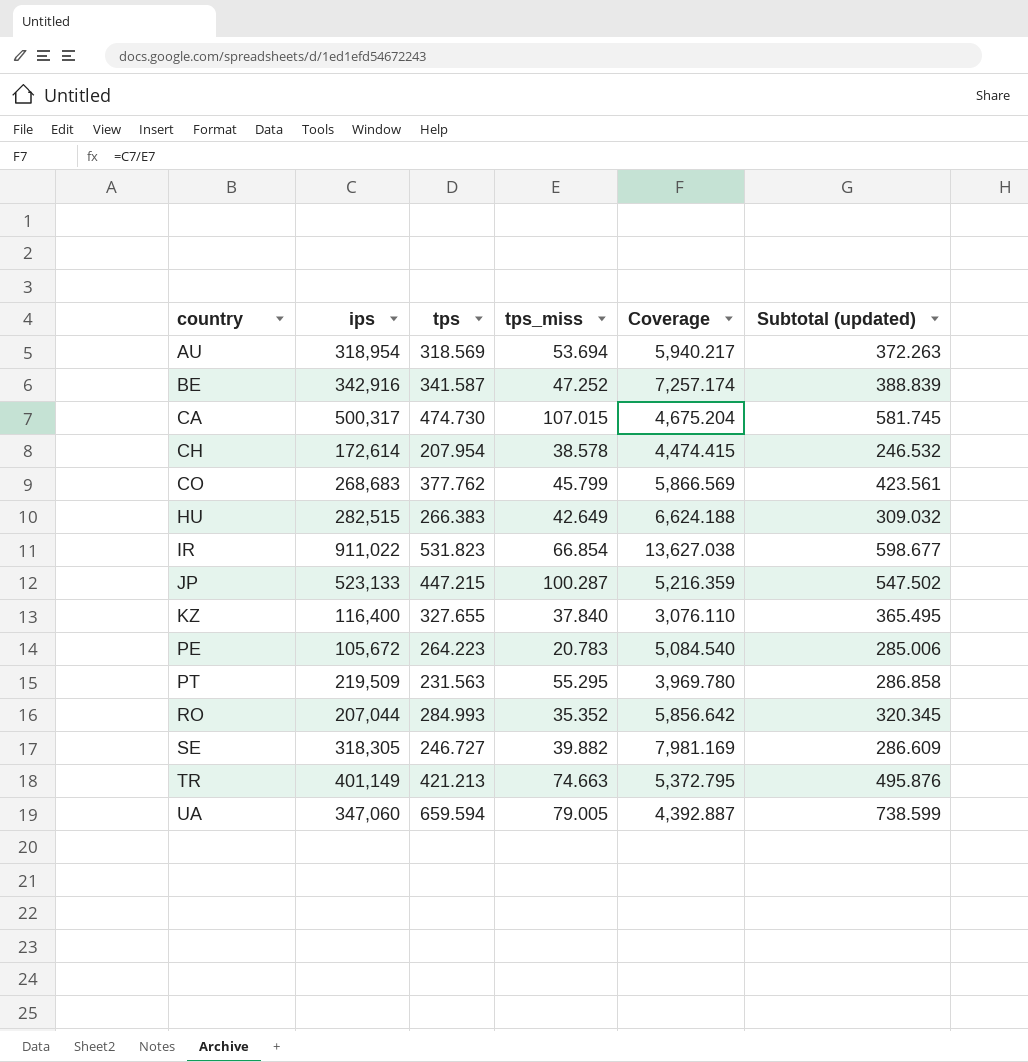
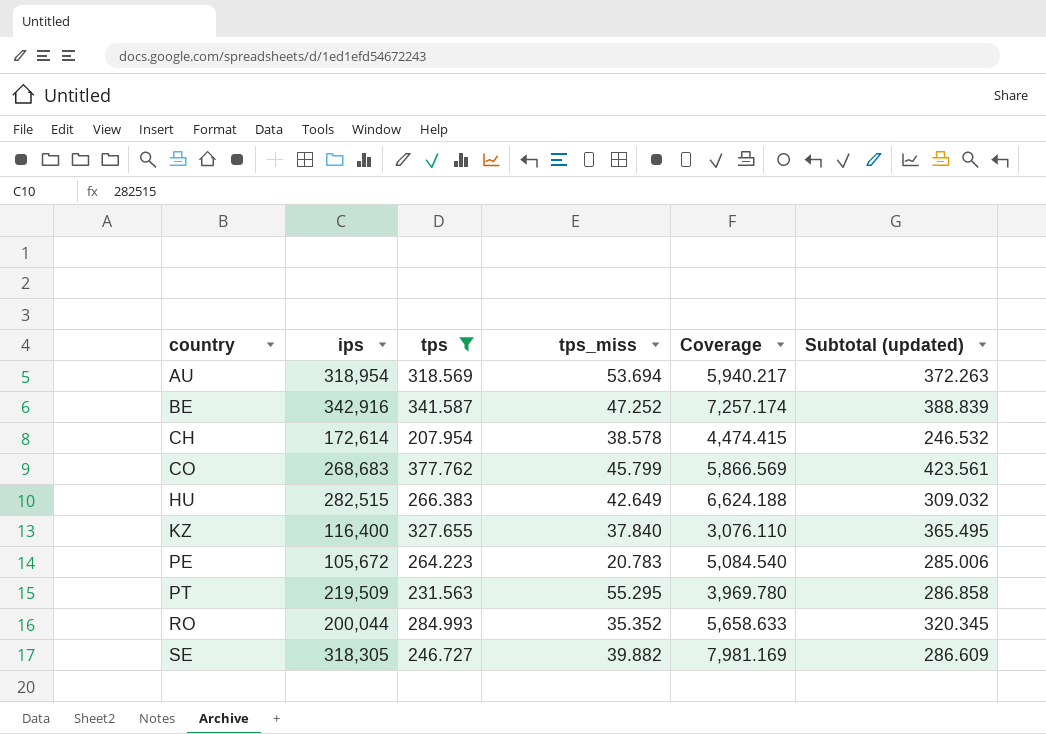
filter: none -> tps <= 377.762
RO | ips: 207,044 -> 200,044
RO | Coverage: 5,856.642 -> 5,658.633

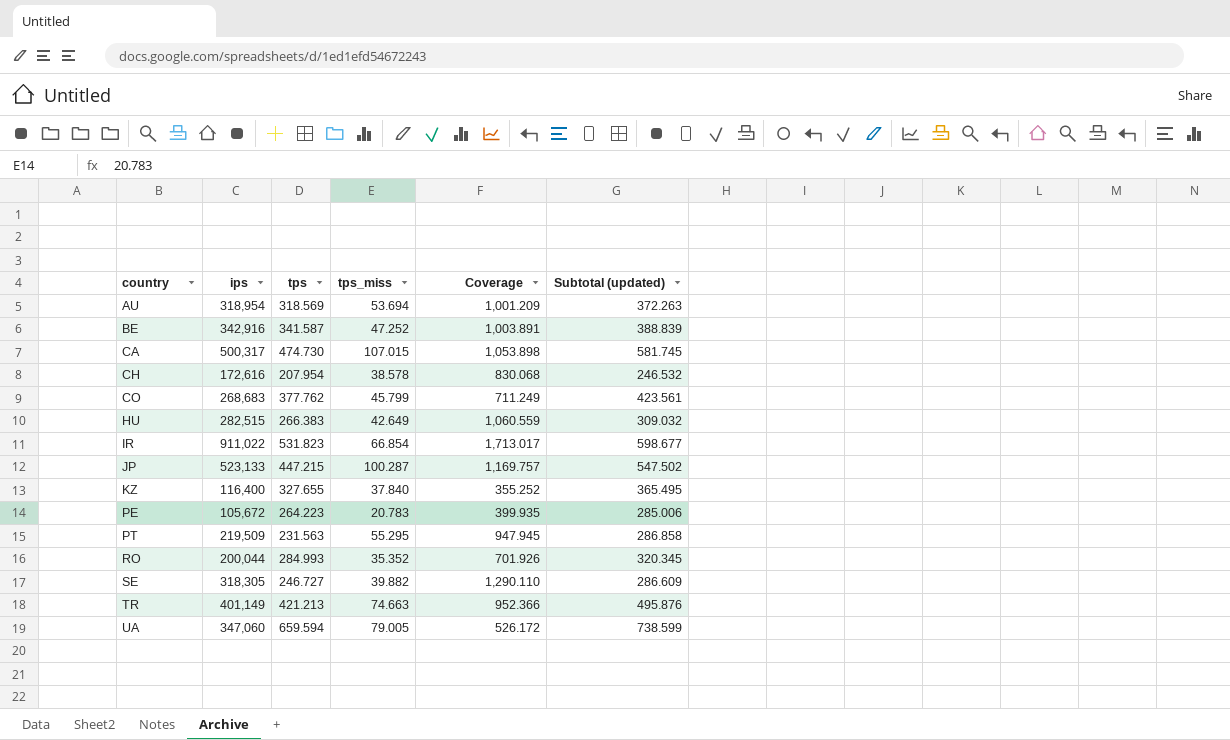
filter: tps <= 377.762 -> none
column Coverage | formula: [ips] / [tps_miss] -> [ips] / [tps]
CH | ips: 172,614 -> 172,616

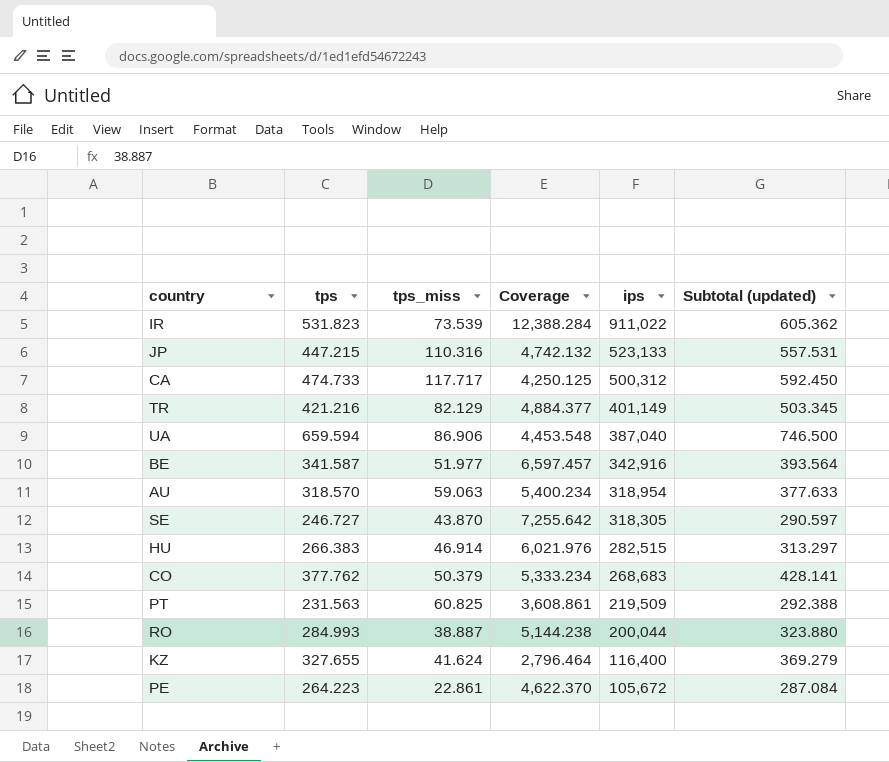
row order: country ascending -> ips descending
column Coverage | formula: [ips] / [tps] -> [ips] / [tps_miss]
column ips | position: 2 -> 5
row CH: 172,616 | 207.954 | 38.578 | 830.068 | 246.532 -> none
IR | tps_miss: 66.854 -> 73.539
IR | Subtotal (updated): 598.677 -> 605.362
JP | tps_miss: 100.287 -> 110.316
JP | Subtotal (updated): 547.502 -> 557.531
CA | tps: 474.730 -> 474.733
CA | tps_miss: 107.015 -> 117.717
CA | ips: 500,317 -> 500,312
CA | Subtotal (updated): 581.745 -> 592.450
TR | tps: 421.213 -> 421.216
TR | tps_miss: 74.663 -> 82.129
TR | Subtotal (updated): 495.876 -> 503.345
UA | tps_miss: 79.005 -> 86.906
UA | ips: 347,060 -> 387,040
UA | Subtotal (updated): 738.599 -> 746.500
BE | tps_miss: 47.252 -> 51.977
BE | Subtotal (updated): 388.839 -> 393.564
AU | tps: 318.569 -> 318.570
AU | tps_miss: 53.694 -> 59.063
AU | Subtotal (updated): 372.263 -> 377.633
SE | tps_miss: 39.882 -> 43.870
SE | Subtotal (updated): 286.609 -> 290.597
HU | tps_miss: 42.649 -> 46.914
HU | Subtotal (updated): 309.032 -> 313.297
CO | tps_miss: 45.799 -> 50.379
CO | Subtotal (updated): 423.561 -> 428.141
PT | tps_miss: 55.295 -> 60.825
PT | Subtotal (updated): 286.858 -> 292.388
RO | tps_miss: 35.352 -> 38.887
RO | Subtotal (updated): 320.345 -> 323.880
KZ | tps_miss: 37.840 -> 41.624
KZ | Subtotal (updated): 365.495 -> 369.279
PE | tps_miss: 20.783 -> 22.861
PE | Subtotal (updated): 285.006 -> 287.084

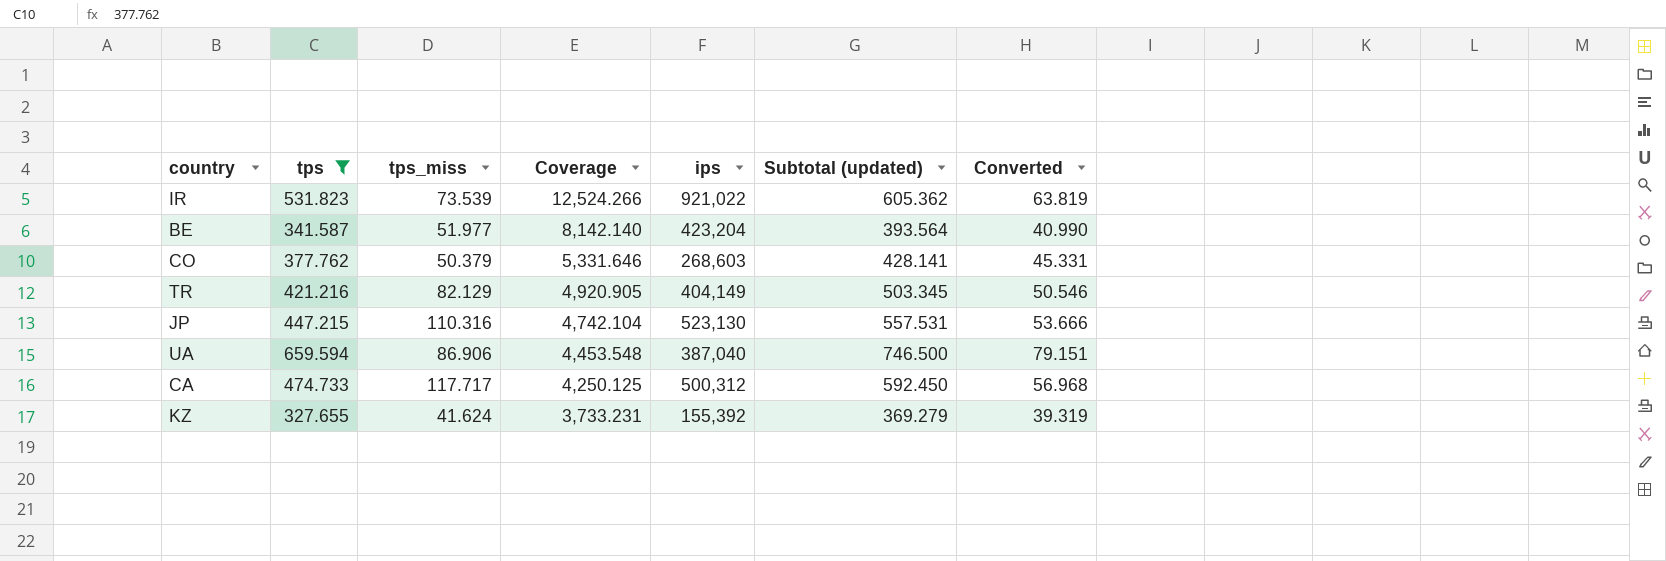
filter: none -> tps >= 327.655
row order: ips descending -> Coverage descending
column Converted | formula: none -> [tps] * 0.12
IR | Coverage: 12,388.284 -> 12,524.266
IR | ips: 911,022 -> 921,022
BE | Coverage: 6,597.457 -> 8,142.140
BE | ips: 342,916 -> 423,204
CO | Coverage: 5,333.234 -> 5,331.646
CO | ips: 268,683 -> 268,603
TR | Coverage: 4,884.377 -> 4,920.905
TR | ips: 401,149 -> 404,149
JP | Coverage: 4,742.132 -> 4,742.104
JP | ips: 523,133 -> 523,130
KZ | Coverage: 2,796.464 -> 3,733.231
KZ | ips: 116,400 -> 155,392

